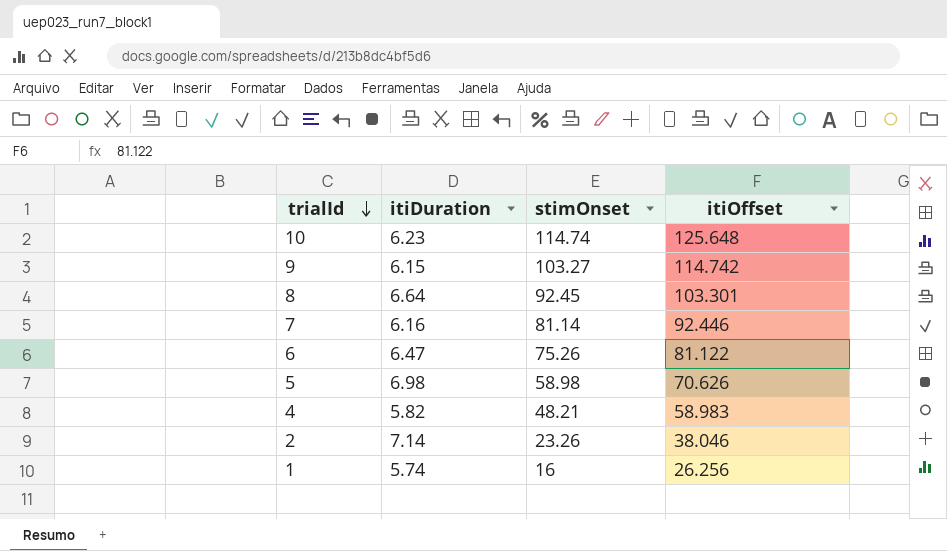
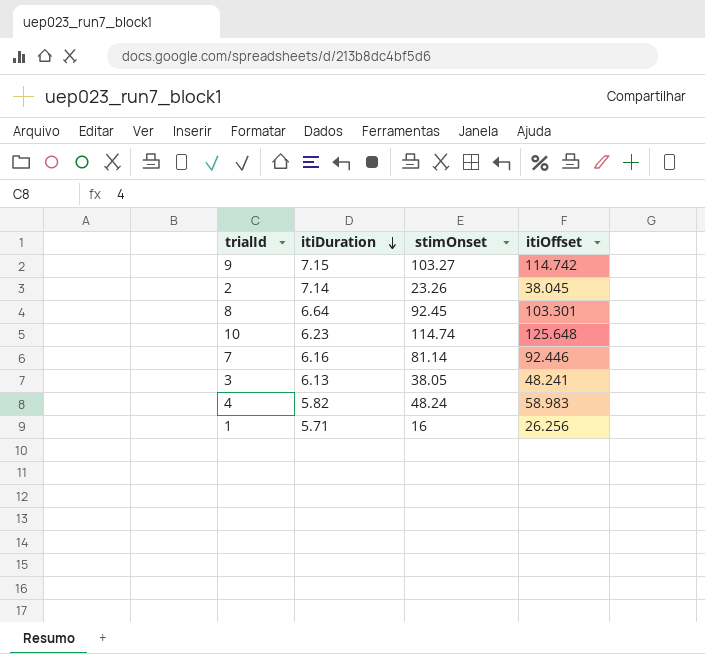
row order: trialId descending -> itiDuration descending
row 6: 6.47 | 75.26 | 81.122 -> none
row 5: 6.98 | 58.98 | 70.626 -> none
9 | itiDuration: 6.15 -> 7.15
2 | itiOffset: 38.046 -> 38.045
row 3: none -> 6.13 | 38.05 | 48.241
4 | stimOnset: 48.21 -> 48.24
1 | itiDuration: 5.74 -> 5.71

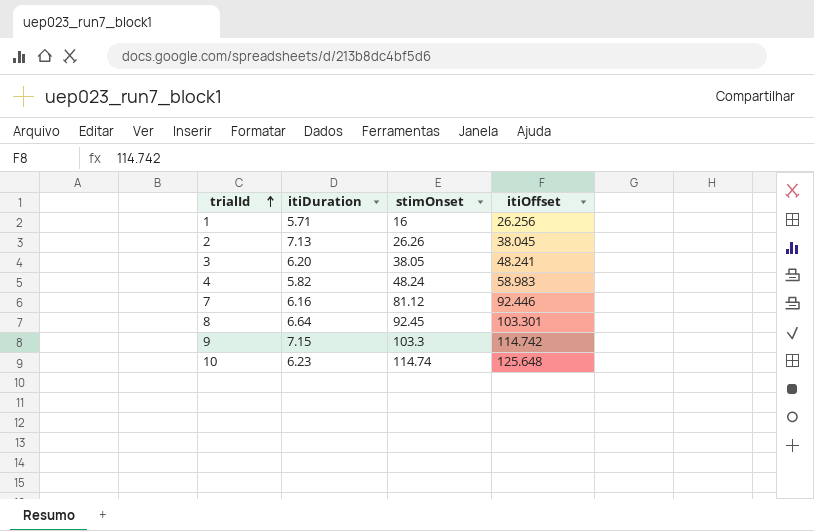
row order: itiDuration descending -> trialId ascending
2 | itiDuration: 7.14 -> 7.13
2 | stimOnset: 23.26 -> 26.26
3 | itiDuration: 6.13 -> 6.20
7 | stimOnset: 81.14 -> 81.12
9 | stimOnset: 103.27 -> 103.3

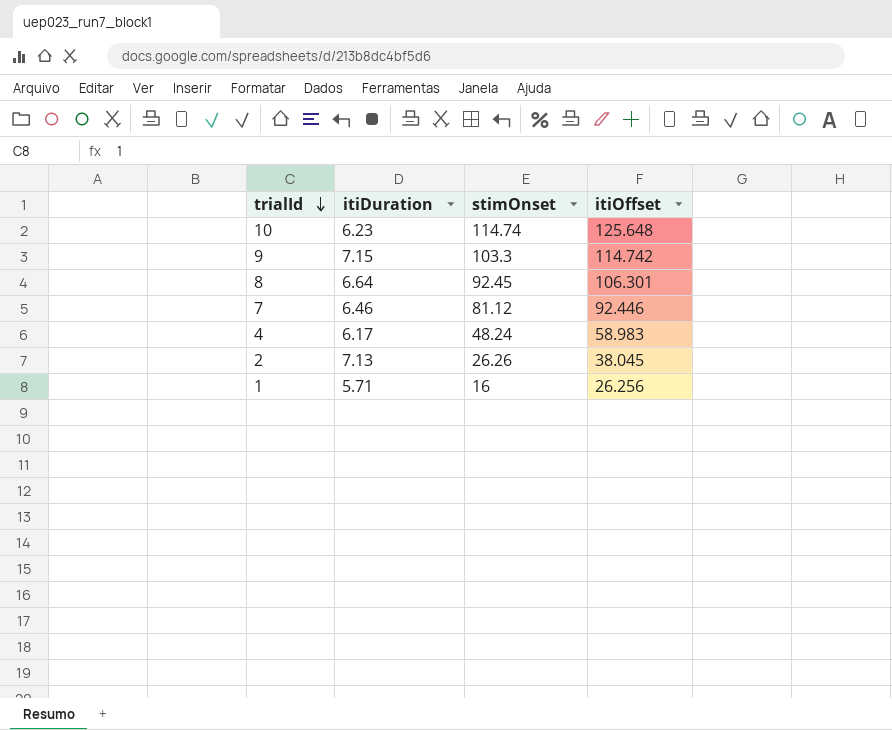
row order: trialId ascending -> trialId descending
row 3: 6.20 | 38.05 | 48.241 -> none
8 | itiOffset: 103.301 -> 106.301
7 | itiDuration: 6.16 -> 6.46
4 | itiDuration: 5.82 -> 6.17

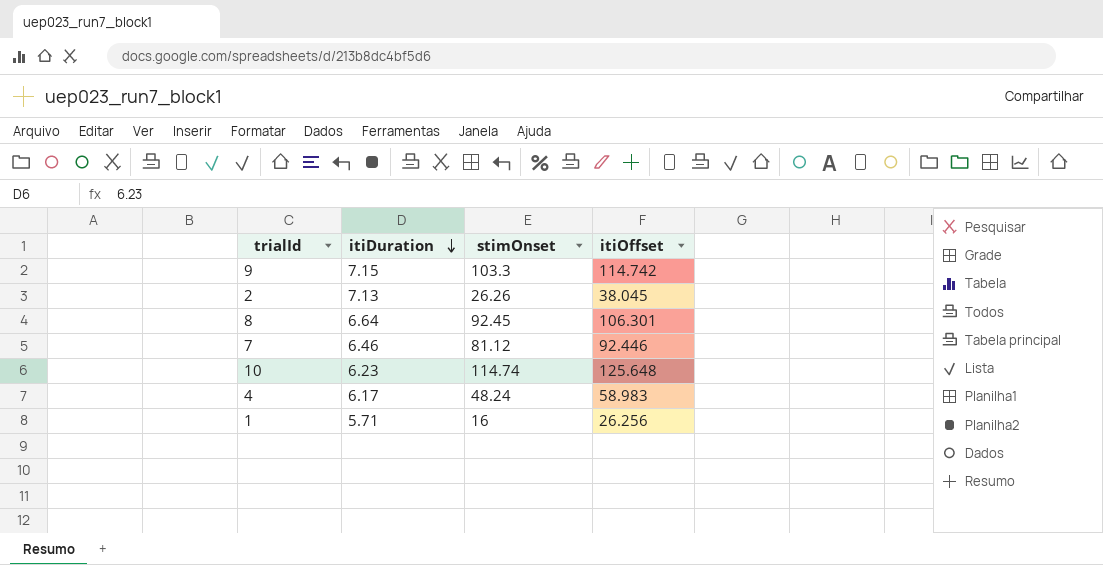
row order: trialId descending -> itiDuration descending

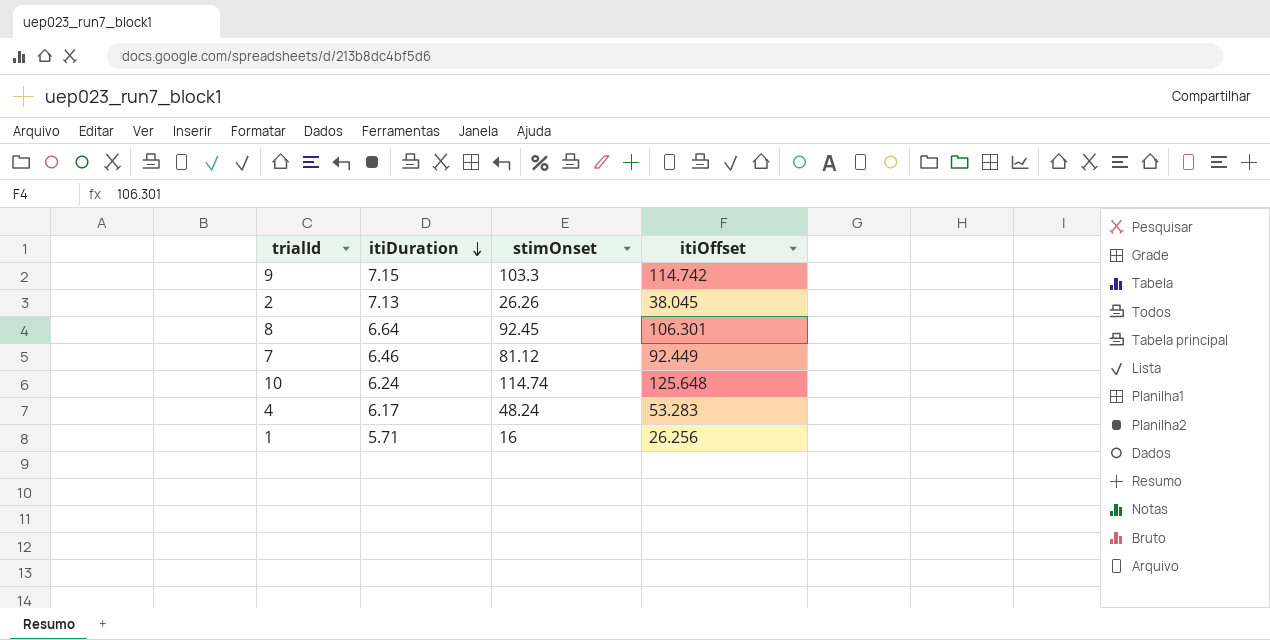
7 | itiOffset: 92.446 -> 92.449
10 | itiDuration: 6.23 -> 6.24
4 | itiOffset: 58.983 -> 53.283

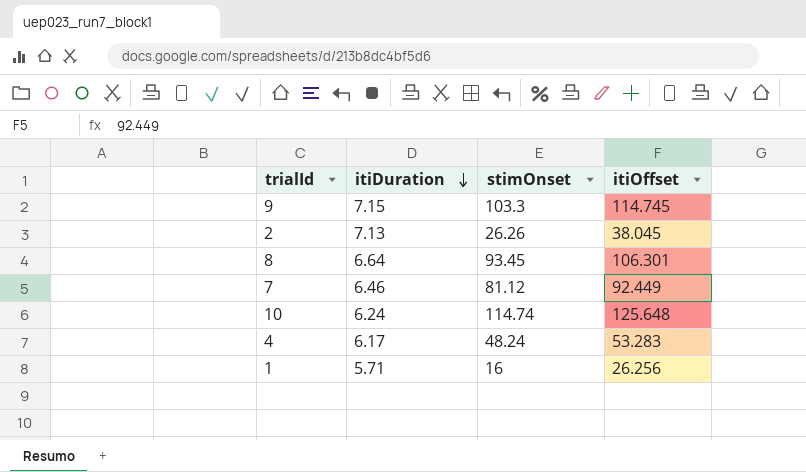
9 | itiOffset: 114.742 -> 114.745
8 | stimOnset: 92.45 -> 93.45

